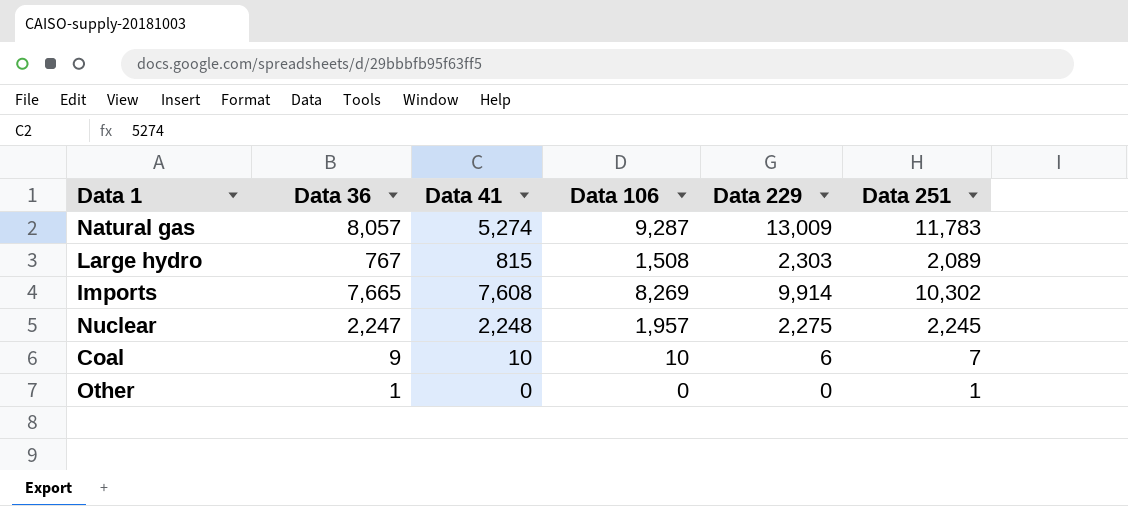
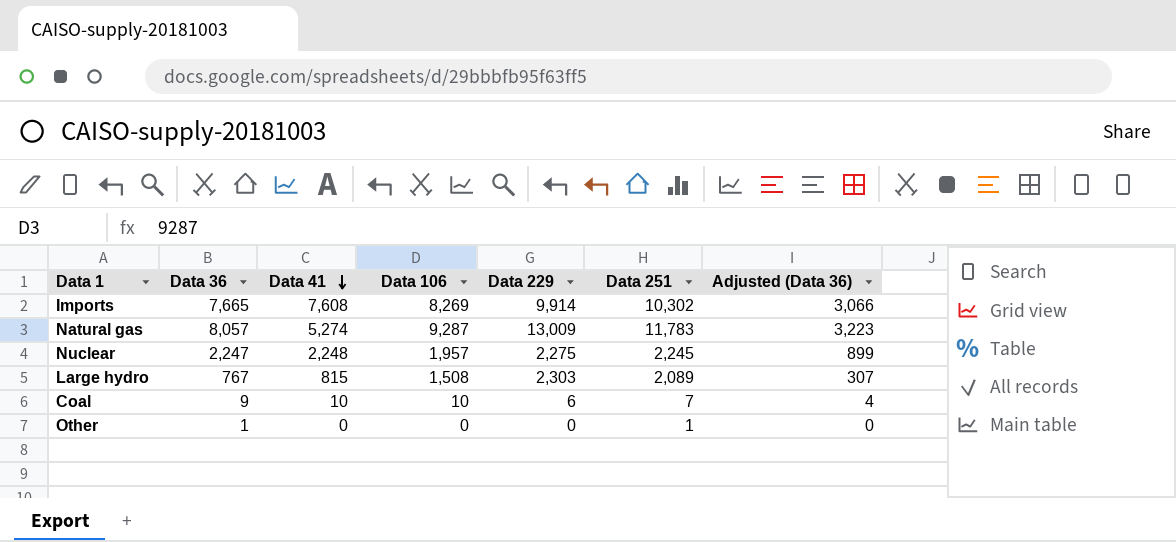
row order: none -> Data 41 descending
column Adjusted (Data 36) | formula: none -> [Data 36] * 0.4

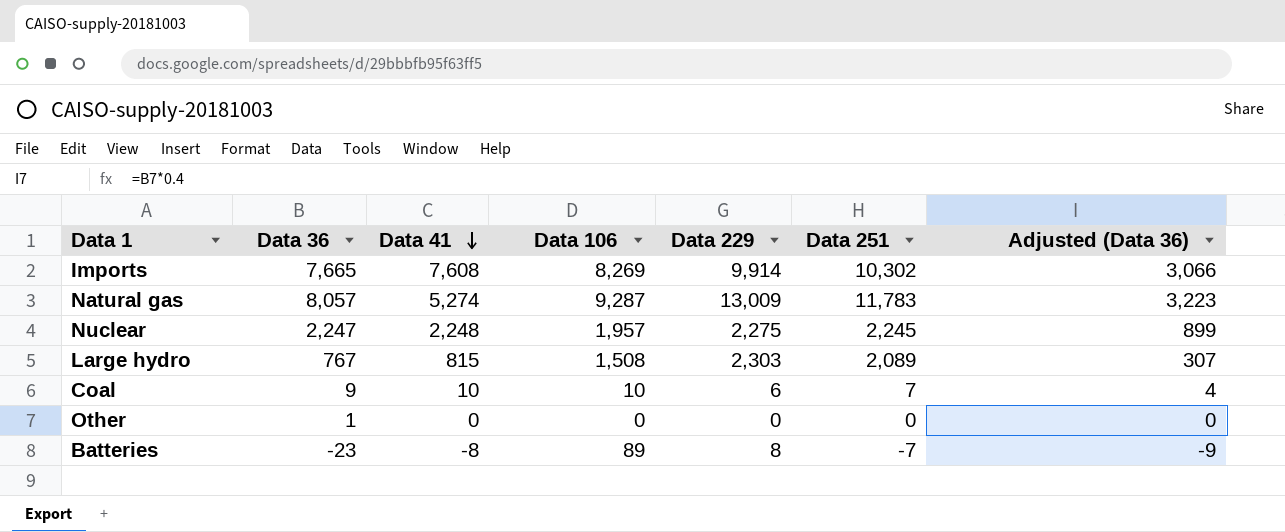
Other | Data 251: 1 -> 0
row Batteries: none -> -23 | -8 | 89 | 8 | -7 | -9

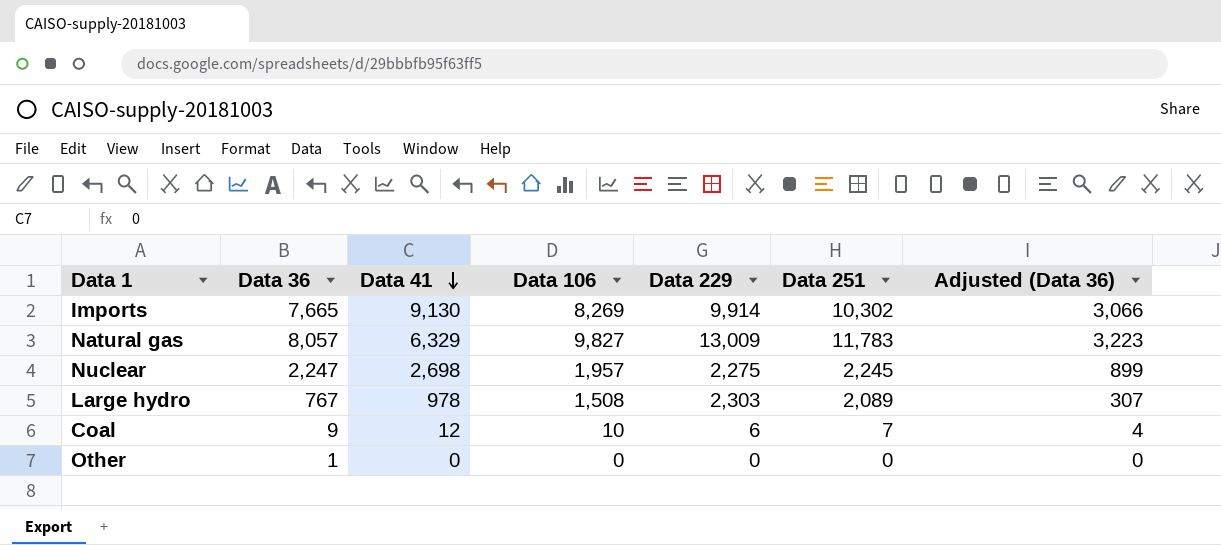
row Batteries: -23 | -8 | 89 | 8 | -7 | -9 -> none
Imports | Data 41: 7,608 -> 9,130
Natural gas | Data 41: 5,274 -> 6,329
Natural gas | Data 106: 9,287 -> 9,827
Nuclear | Data 41: 2,248 -> 2,698
Large hydro | Data 41: 815 -> 978
Coal | Data 41: 10 -> 12

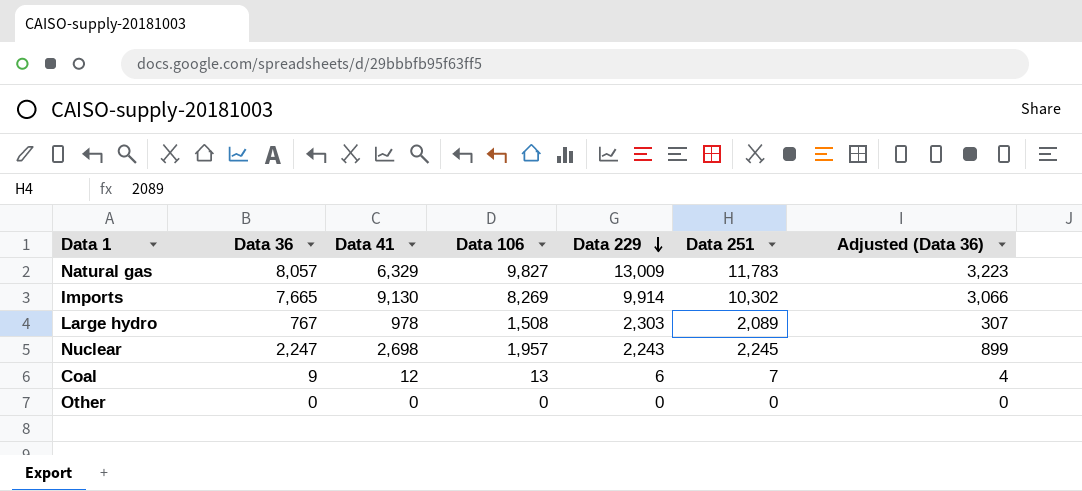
row order: Data 41 descending -> Data 229 descending
Nuclear | Data 229: 2,275 -> 2,243
Coal | Data 106: 10 -> 13
Other | Data 36: 1 -> 0

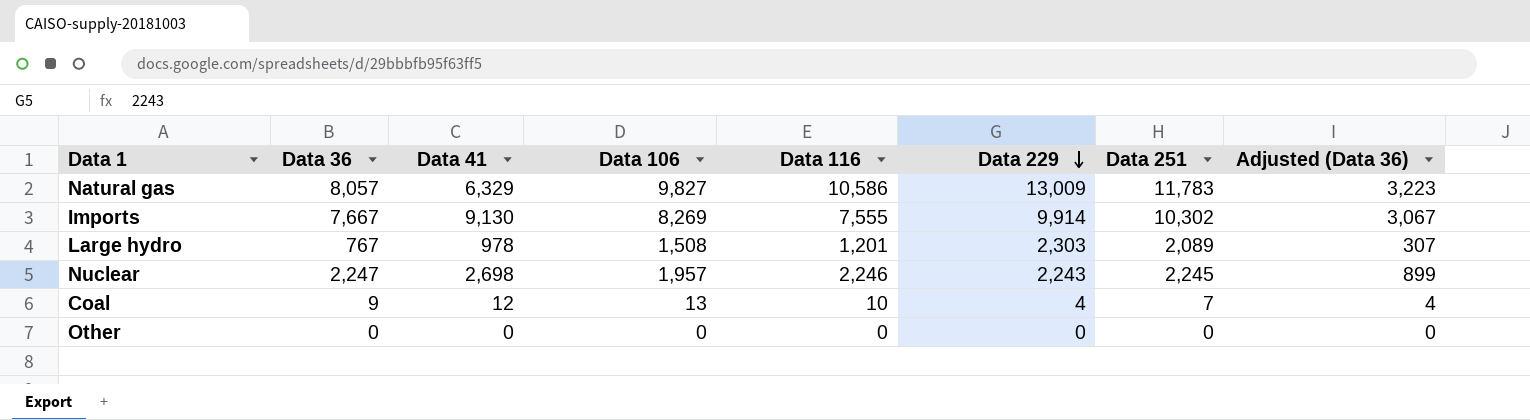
column Data 116 | position: none -> 5
Imports | Data 36: 7,665 -> 7,667
Imports | Adjusted (Data 36): 3,066 -> 3,067
Coal | Data 229: 6 -> 4

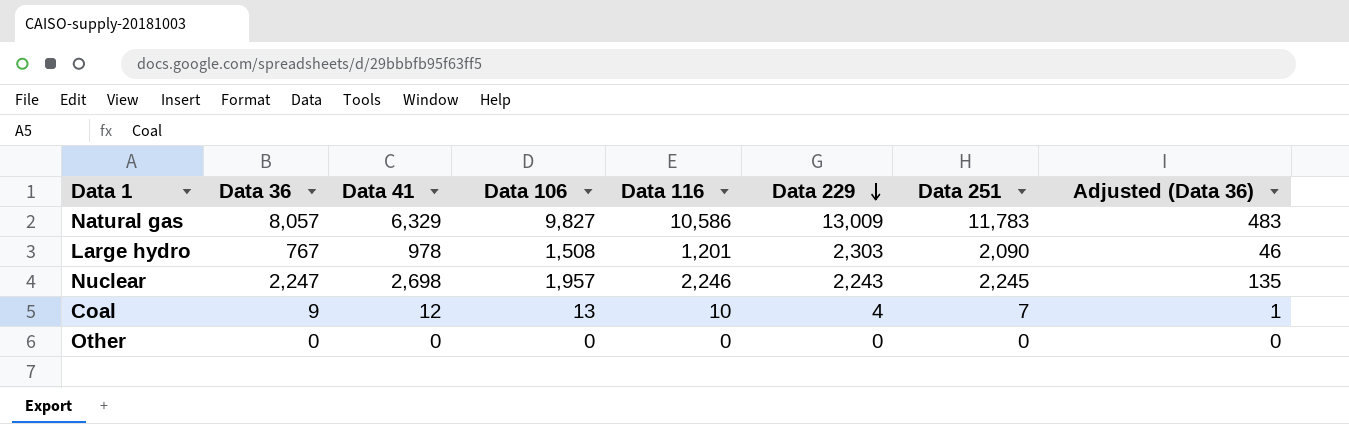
column Adjusted (Data 36) | formula: [Data 36] * 0.4 -> [Data 36] * 0.06
row Imports: 7,667 | 9,130 | 8,269 | 7,555 | 9,914 | 10,302 | 3,067 -> none
Large hydro | Data 251: 2,089 -> 2,090

